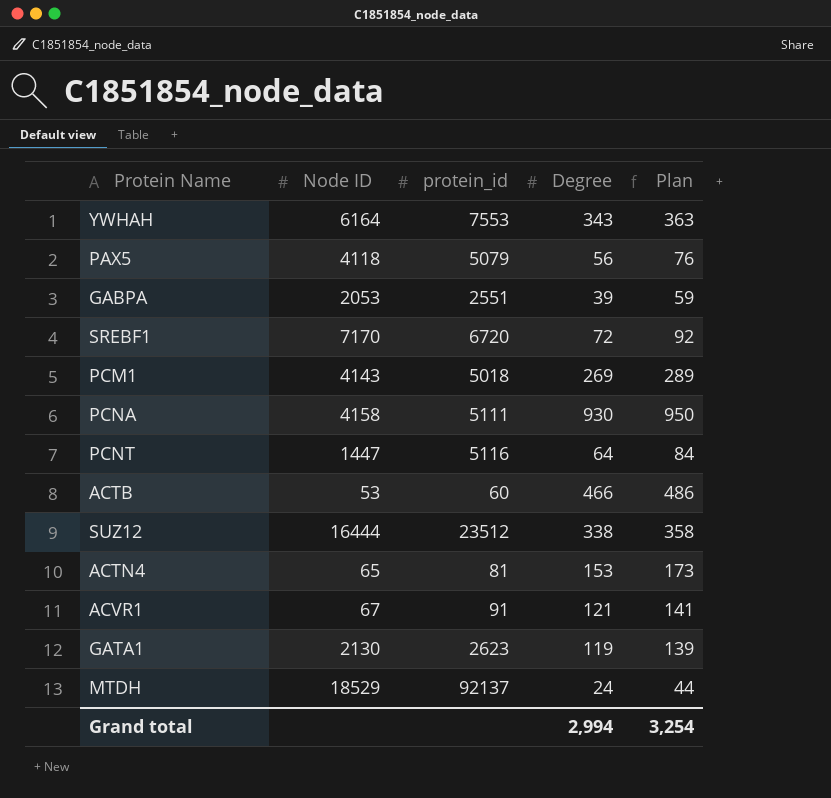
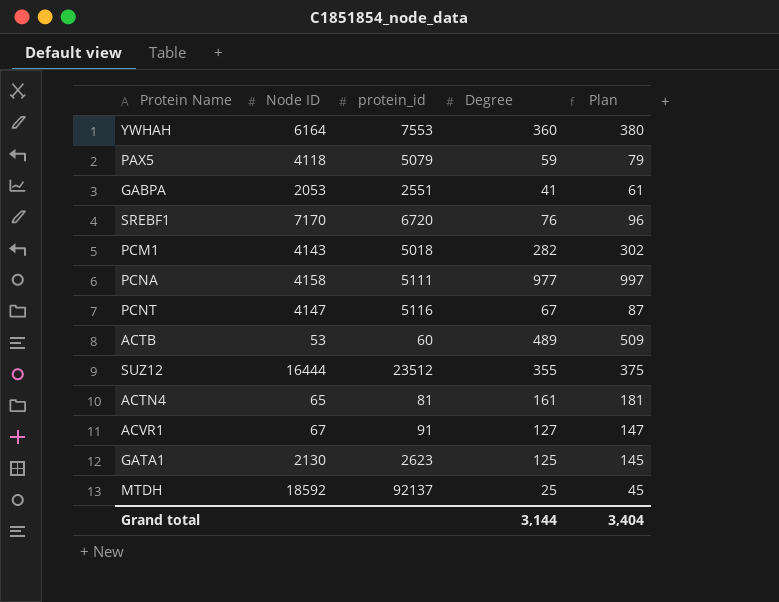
YWHAH | Degree: 343 -> 360
YWHAH | Plan: 363 -> 380
PAX5 | Degree: 56 -> 59
PAX5 | Plan: 76 -> 79
GABPA | Degree: 39 -> 41
GABPA | Plan: 59 -> 61
SREBF1 | Degree: 72 -> 76
SREBF1 | Plan: 92 -> 96
PCM1 | Degree: 269 -> 282
PCM1 | Plan: 289 -> 302
PCNA | Degree: 930 -> 977
PCNA | Plan: 950 -> 997
PCNT | Node ID: 1447 -> 4147
PCNT | Degree: 64 -> 67
PCNT | Plan: 84 -> 87
ACTB | Degree: 466 -> 489
ACTB | Plan: 486 -> 509
SUZ12 | Degree: 338 -> 355
SUZ12 | Plan: 358 -> 375
ACTN4 | Degree: 153 -> 161
ACTN4 | Plan: 173 -> 181
ACVR1 | Degree: 121 -> 127
ACVR1 | Plan: 141 -> 147
GATA1 | Degree: 119 -> 125
GATA1 | Plan: 139 -> 145
MTDH | Node ID: 18529 -> 18592
MTDH | Degree: 24 -> 25
MTDH | Plan: 44 -> 45
Grand total | Degree: 2,994 -> 3,144
Grand total | Plan: 3,254 -> 3,404

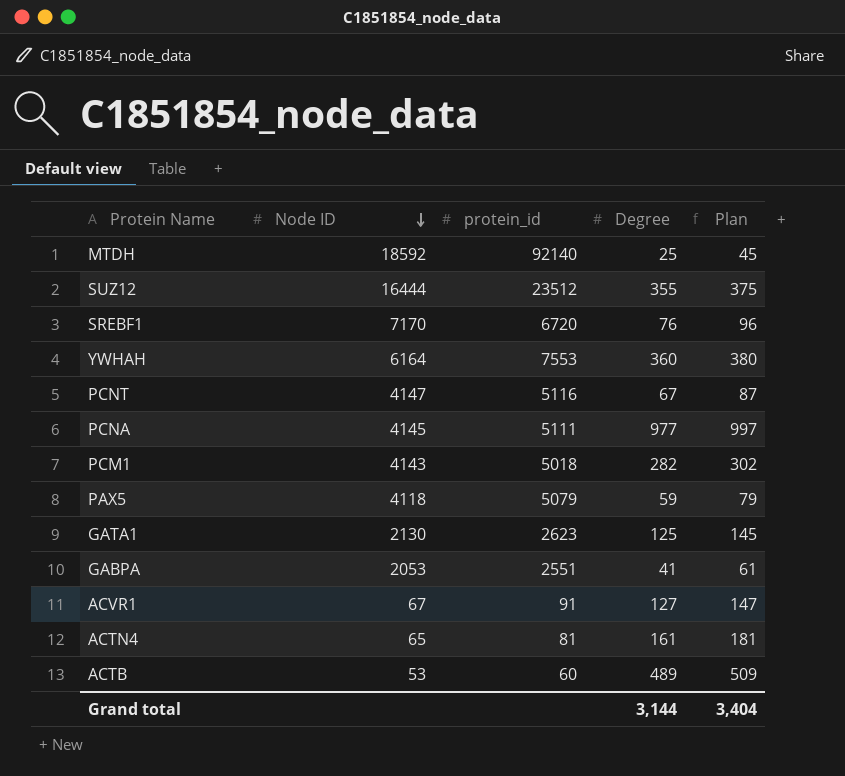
row order: none -> Node ID descending
MTDH | protein_id: 92137 -> 92140
PCNA | Node ID: 4158 -> 4145

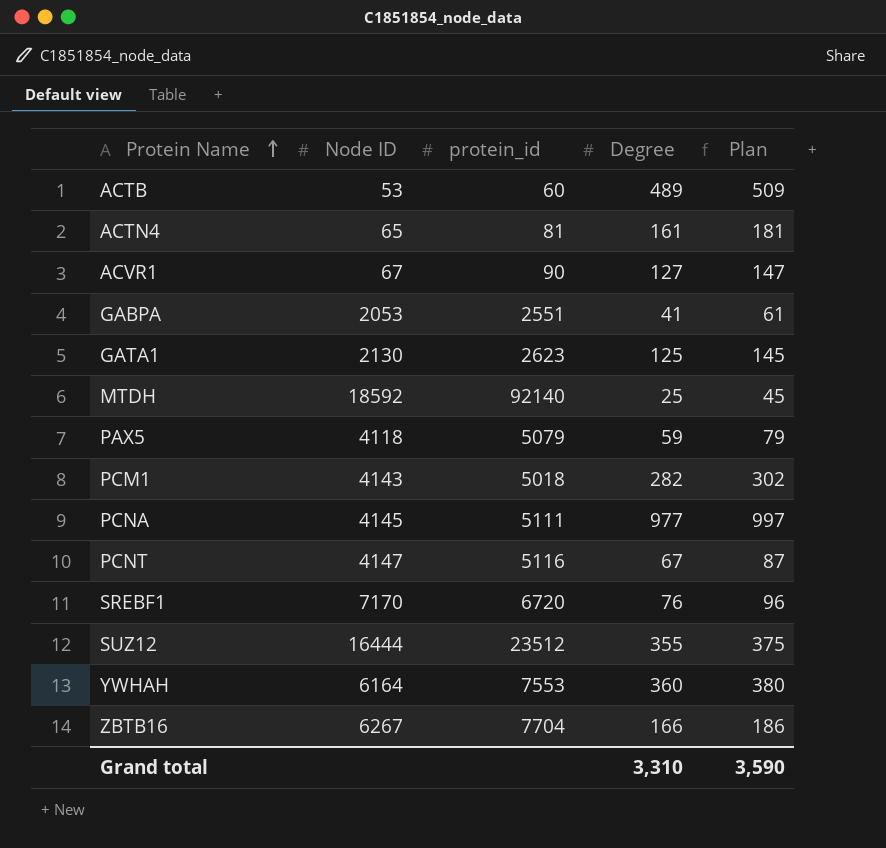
row order: Node ID descending -> Protein Name ascending
ACVR1 | protein_id: 91 -> 90
row ZBTB16: none -> 6267 | 7704 | 166 | 186
Grand total | Degree: 3,144 -> 3,310
Grand total | Plan: 3,404 -> 3,590

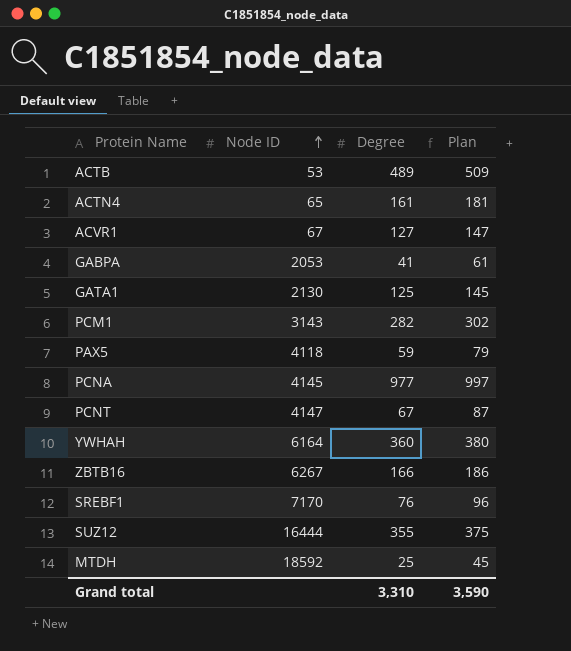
row order: Protein Name ascending -> Node ID ascending
column protein_id | position: 3 -> none
PCM1 | Node ID: 4143 -> 3143

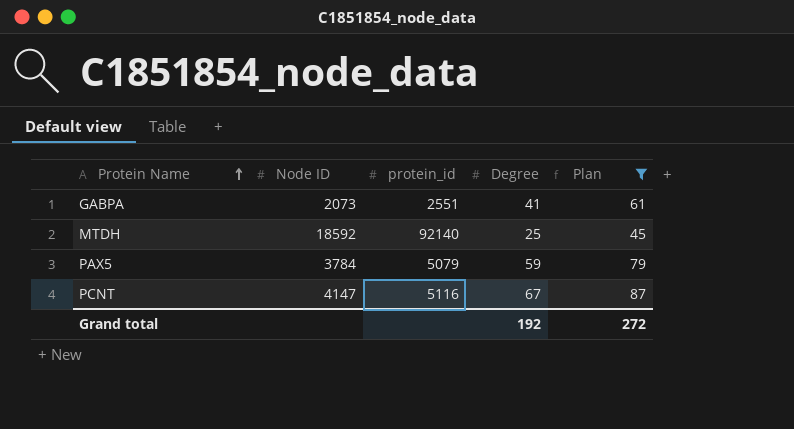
filter: none -> Plan <= 87
row order: Node ID ascending -> Protein Name ascending
column protein_id | position: none -> 3
GABPA | Node ID: 2053 -> 2073
PAX5 | Node ID: 4118 -> 3784
Grand total | Degree: 3,310 -> 192
Grand total | Plan: 3,590 -> 272

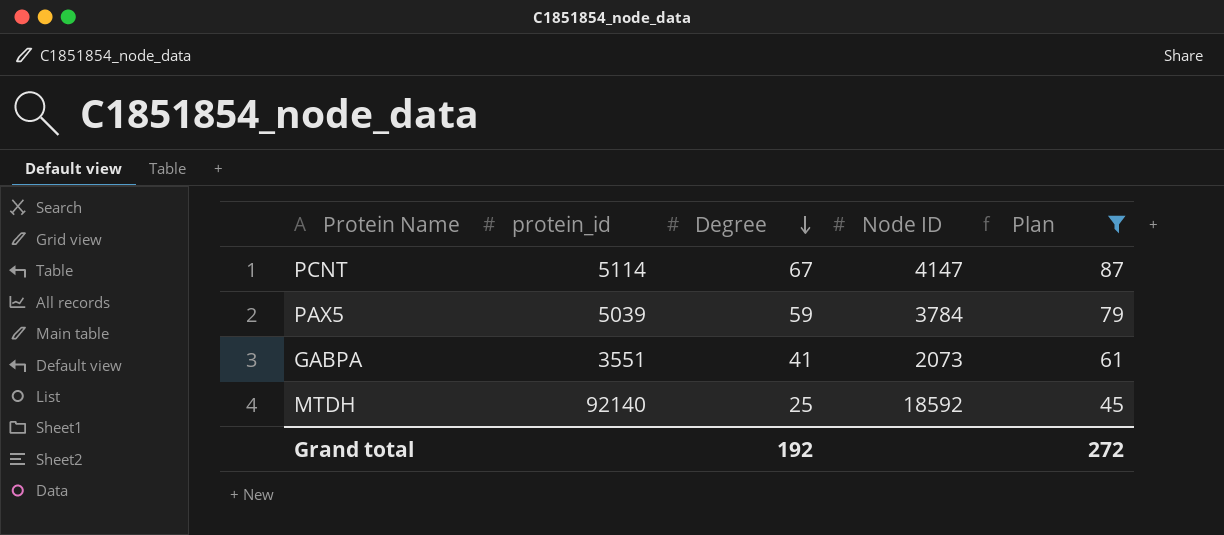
row order: Protein Name ascending -> Degree descending
column Node ID | position: 2 -> 4
PCNT | protein_id: 5116 -> 5114
PAX5 | protein_id: 5079 -> 5039
GABPA | protein_id: 2551 -> 3551

